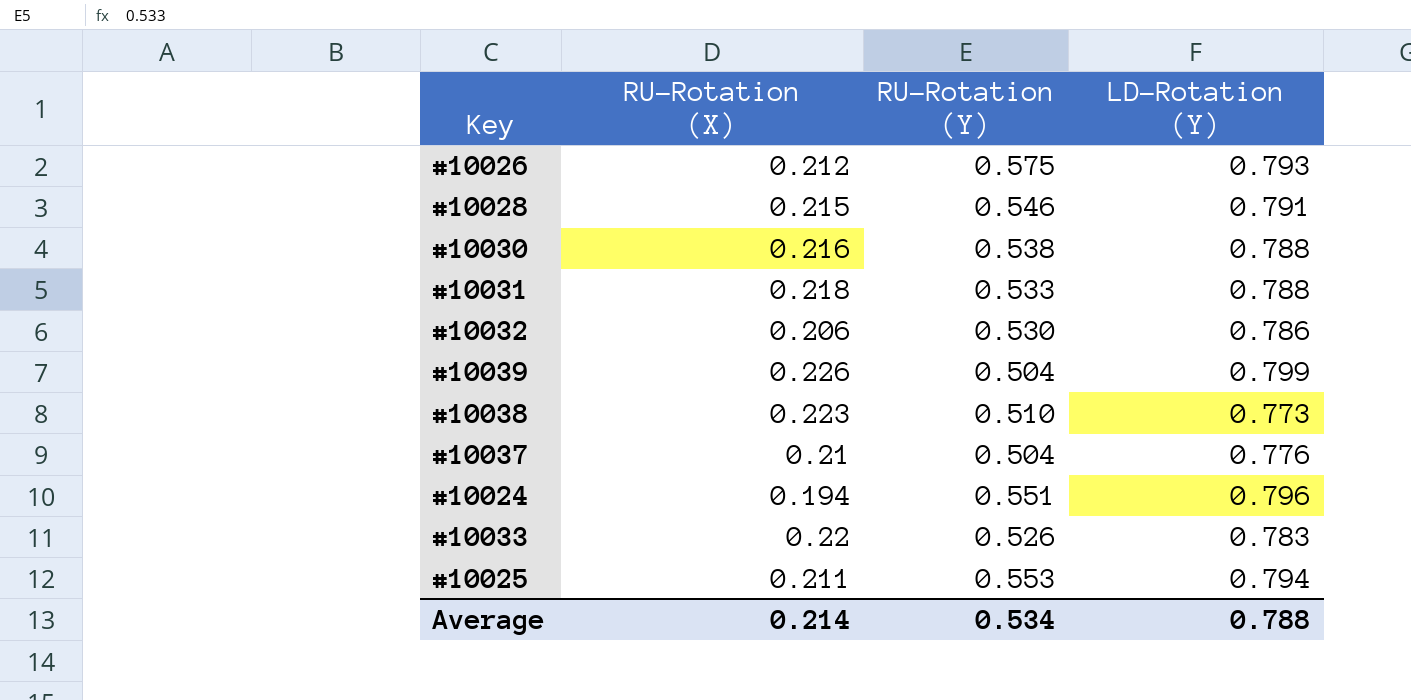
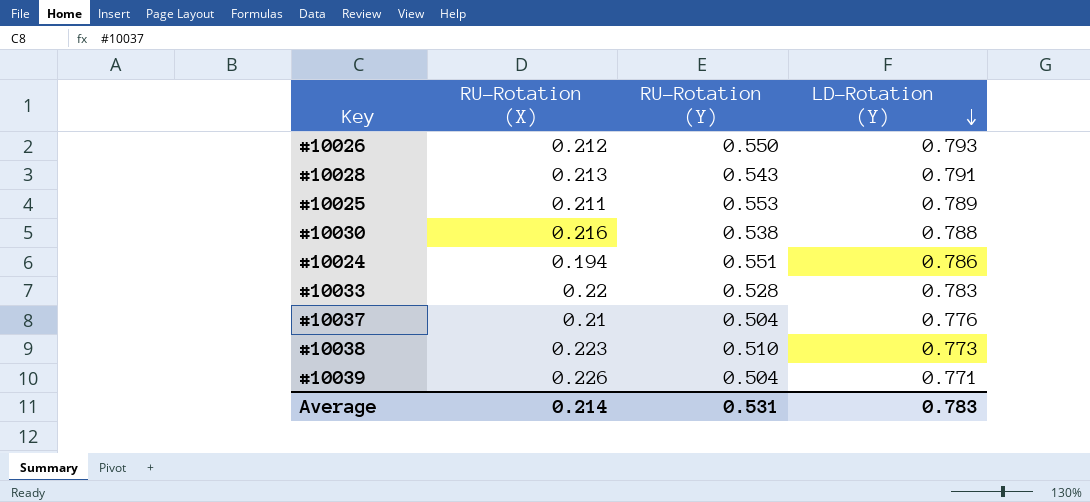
row order: none -> LD-Rotation (Y) descending
row #10031: 0.218 | 0.533 | 0.788 -> none
row #10032: 0.206 | 0.530 | 0.786 -> none
#10026 | RU-Rotation (Y): 0.575 -> 0.550
#10028 | RU-Rotation (X): 0.215 -> 0.213
#10028 | RU-Rotation (Y): 0.546 -> 0.543
#10025 | LD-Rotation (Y): 0.794 -> 0.789
#10024 | LD-Rotation (Y): 0.796 -> 0.786
#10033 | RU-Rotation (Y): 0.526 -> 0.528
#10039 | LD-Rotation (Y): 0.799 -> 0.771
Average | RU-Rotation (Y): 0.534 -> 0.531
Average | LD-Rotation (Y): 0.788 -> 0.783

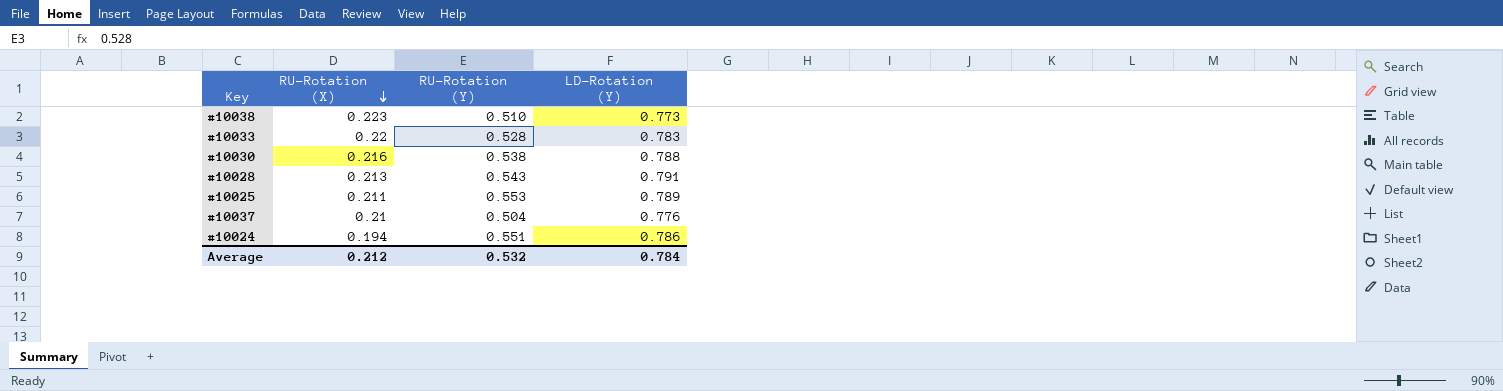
row order: LD-Rotation (Y) descending -> RU-Rotation (X) descending
row #10026: 0.212 | 0.550 | 0.793 -> none
row #10039: 0.226 | 0.504 | 0.771 -> none
Average | RU-Rotation (X): 0.214 -> 0.212
Average | RU-Rotation (Y): 0.531 -> 0.532
Average | LD-Rotation (Y): 0.783 -> 0.784

